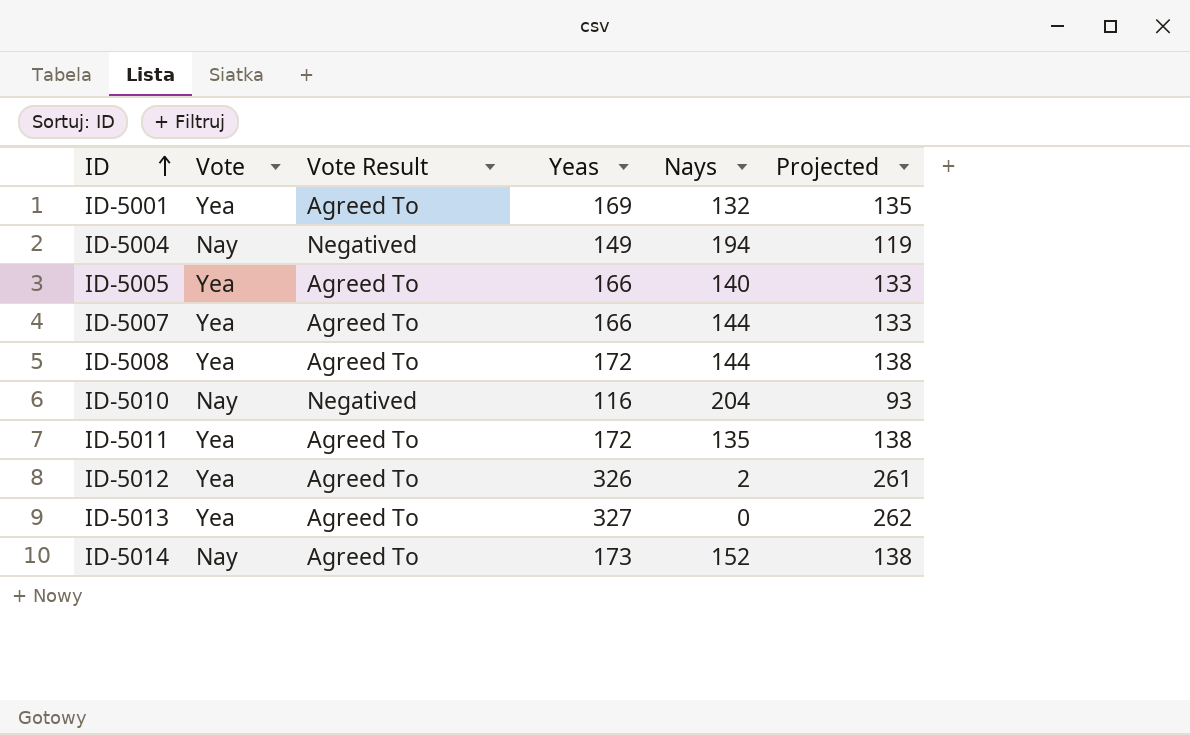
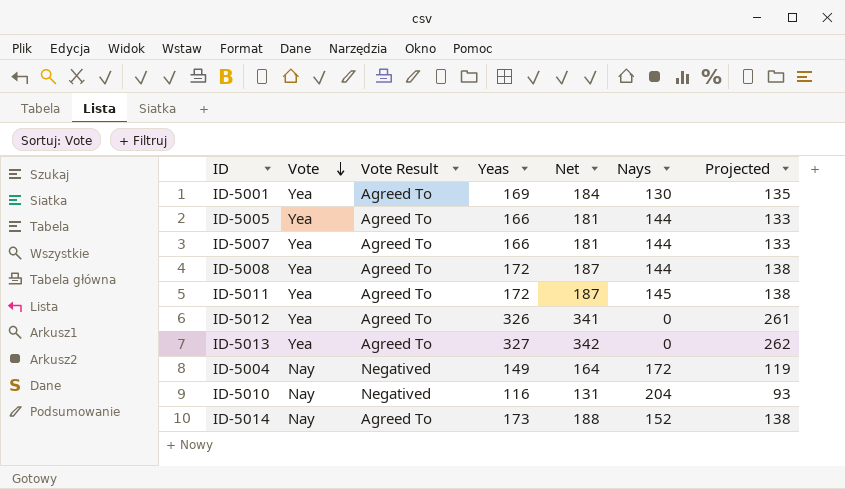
row order: ID ascending -> Vote descending
column Net | formula: none -> [Yeas] + 15
ID-5001 | Nays: 132 -> 130
ID-5005 | Nays: 140 -> 144
ID-5011 | Nays: 135 -> 145
ID-5012 | Nays: 2 -> 0
ID-5004 | Nays: 194 -> 172

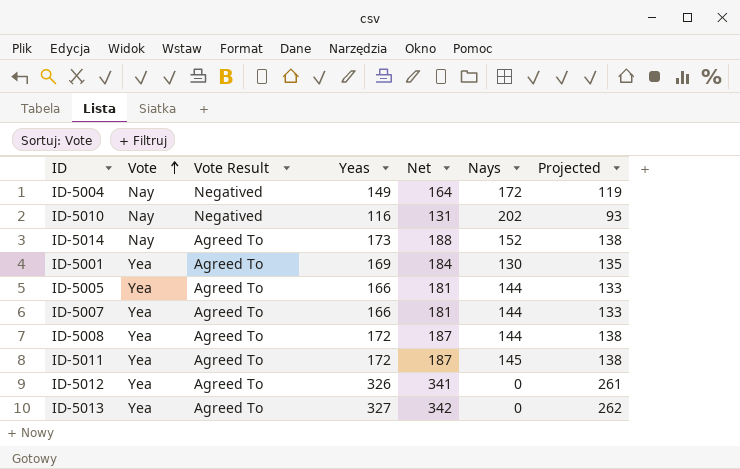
row order: Vote descending -> Vote ascending
ID-5010 | Nays: 204 -> 202

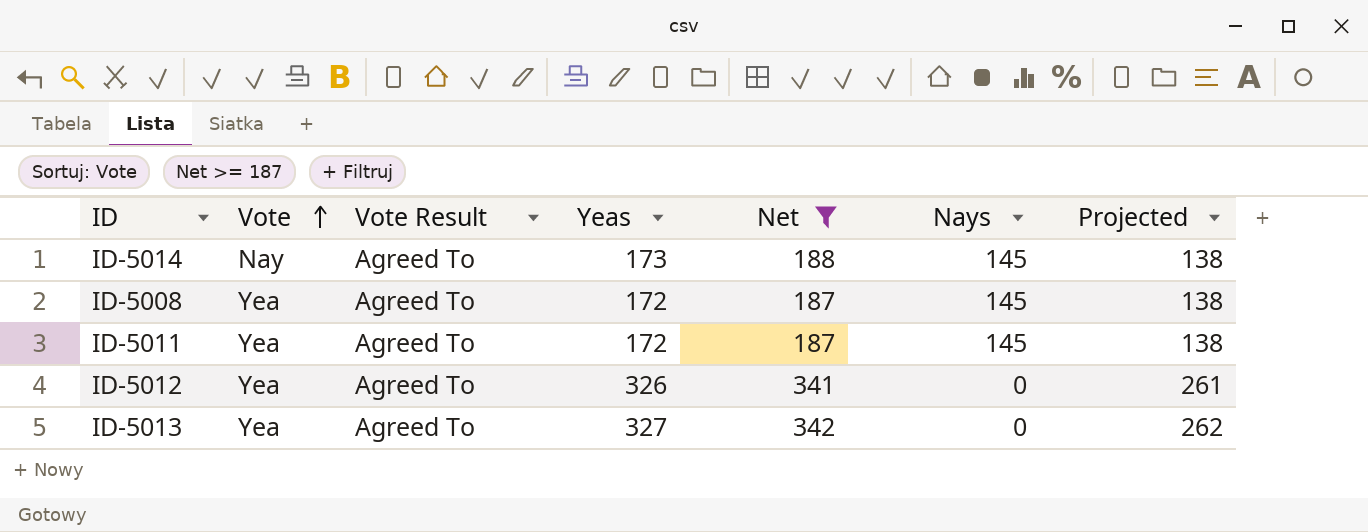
filter: none -> Net >= 187
ID-5014 | Nays: 152 -> 145
ID-5008 | Nays: 144 -> 145

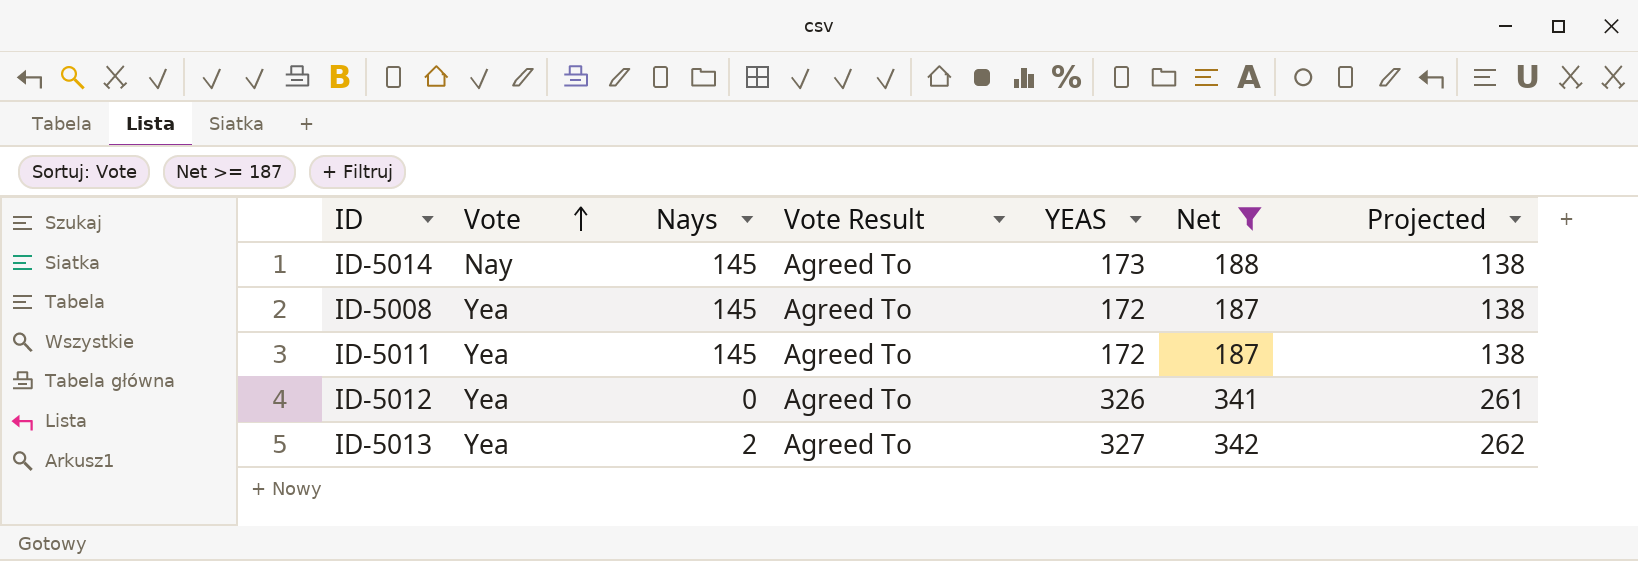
column Nays | position: 6 -> 3
column name: Yeas -> YEAS
ID-5013 | Nays: 0 -> 2

